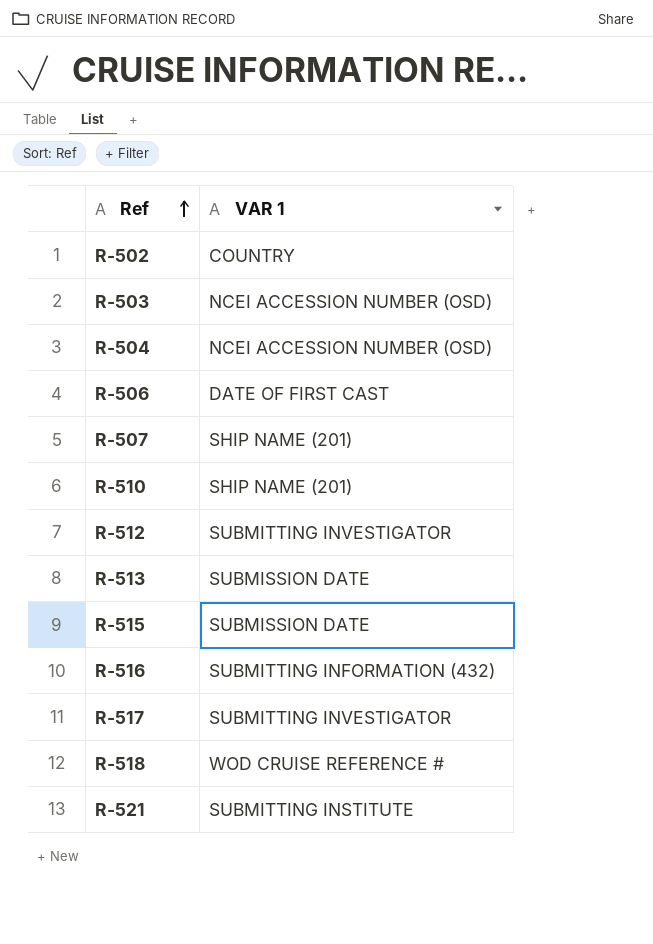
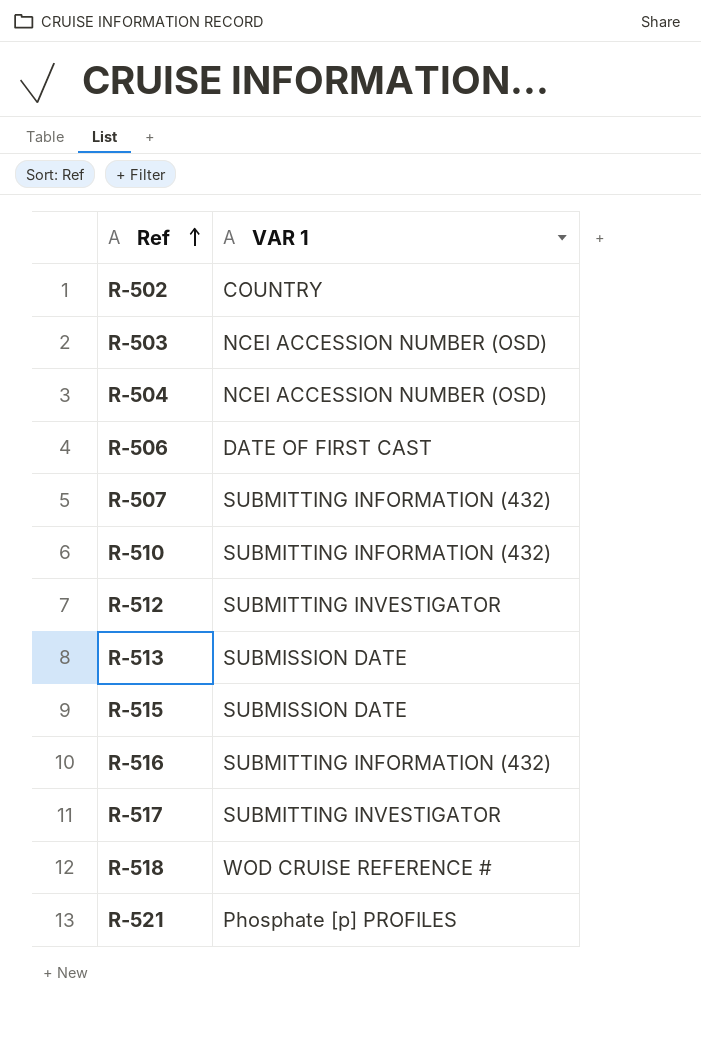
R-507 | VAR 1: SHIP NAME (201) -> SUBMITTING INFORMATION (432)
R-510 | VAR 1: SHIP NAME (201) -> SUBMITTING INFORMATION (432)
R-521 | VAR 1: SUBMITTING INSTITUTE -> Phosphate [p] PROFILES

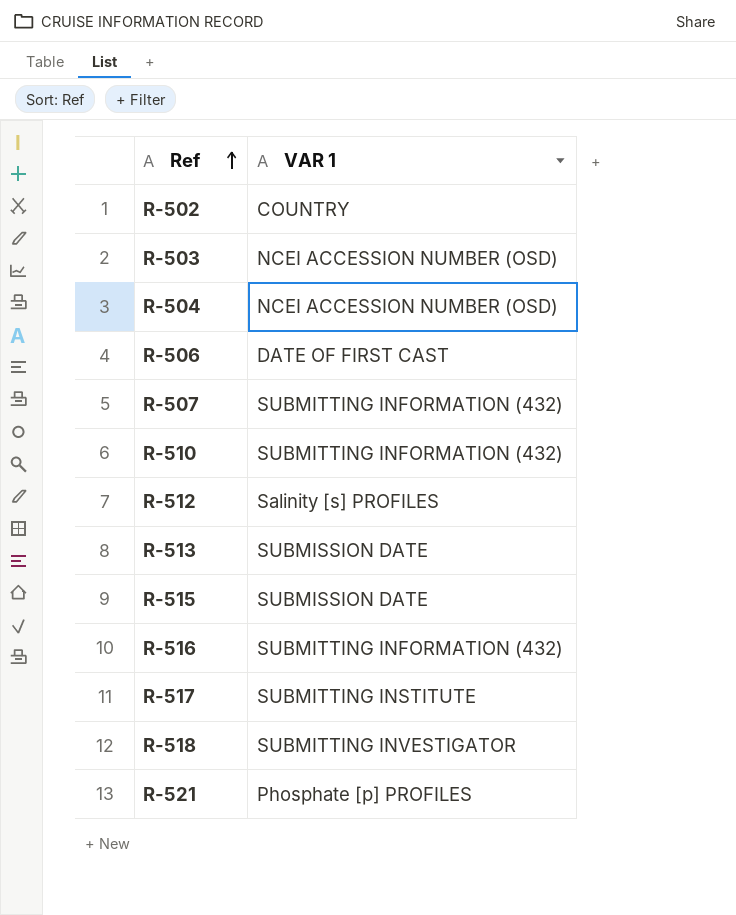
R-512 | VAR 1: SUBMITTING INVESTIGATOR -> Salinity [s] PROFILES
R-517 | VAR 1: SUBMITTING INVESTIGATOR -> SUBMITTING INSTITUTE
R-518 | VAR 1: WOD CRUISE REFERENCE # -> SUBMITTING INVESTIGATOR

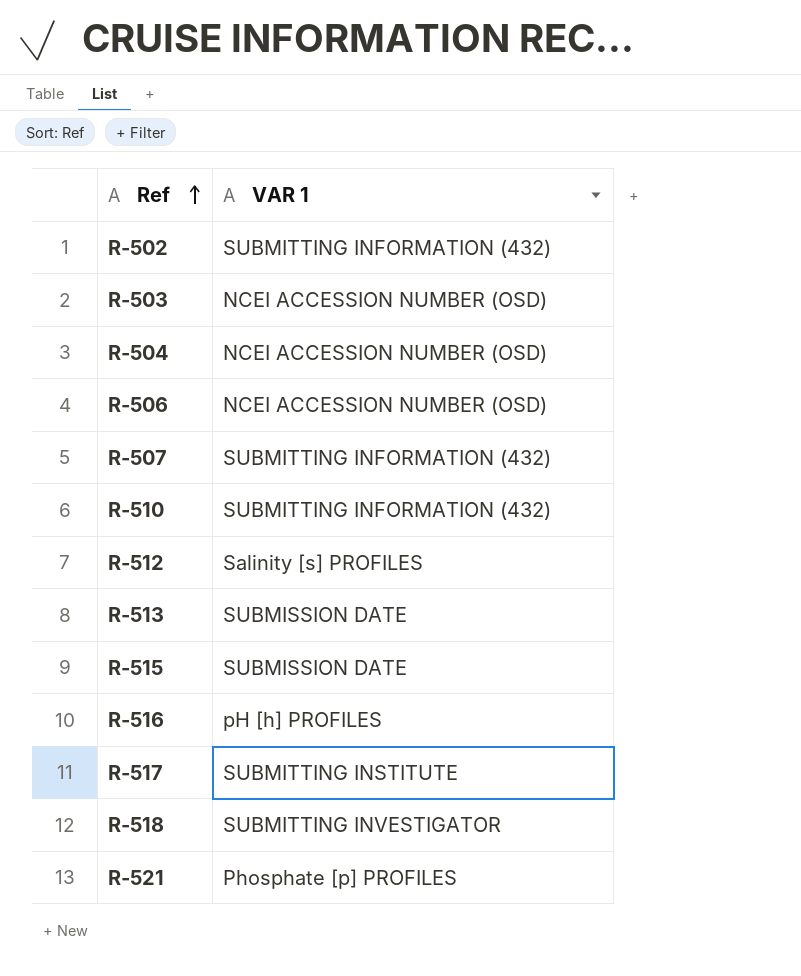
R-502 | VAR 1: COUNTRY -> SUBMITTING INFORMATION (432)
R-506 | VAR 1: DATE OF FIRST CAST -> NCEI ACCESSION NUMBER (OSD)
R-516 | VAR 1: SUBMITTING INFORMATION (432) -> pH [h] PROFILES

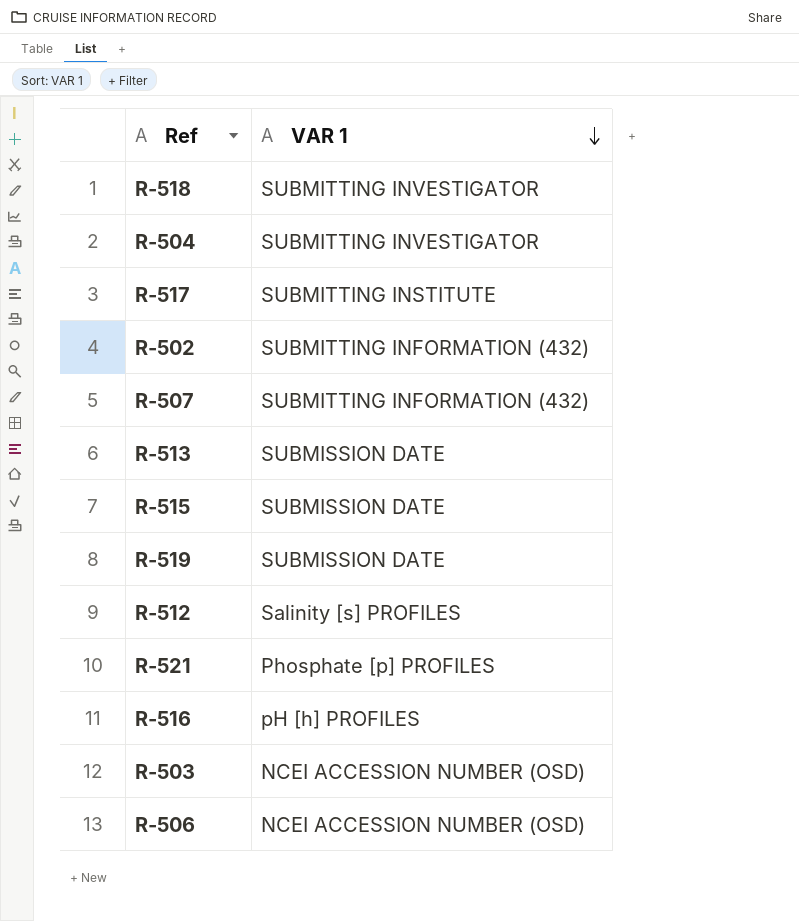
row order: Ref ascending -> VAR 1 descending
row R-510: SUBMITTING INFORMATION (432) -> none
R-504 | VAR 1: NCEI ACCESSION NUMBER (OSD) -> SUBMITTING INVESTIGATOR
row R-519: none -> SUBMISSION DATE

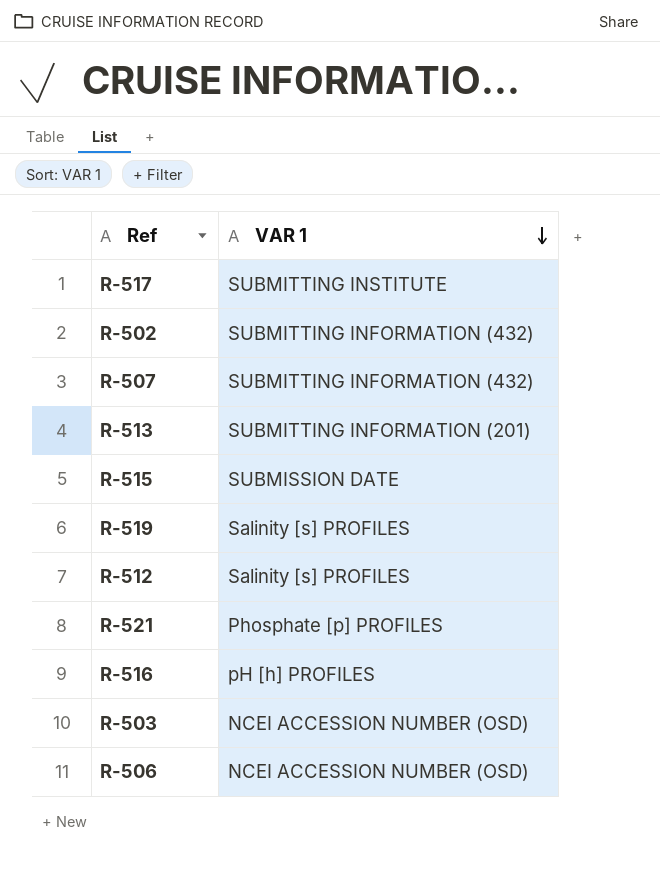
row R-518: SUBMITTING INVESTIGATOR -> none
row R-504: SUBMITTING INVESTIGATOR -> none
R-513 | VAR 1: SUBMISSION DATE -> SUBMITTING INFORMATION (201)
R-519 | VAR 1: SUBMISSION DATE -> Salinity [s] PROFILES

